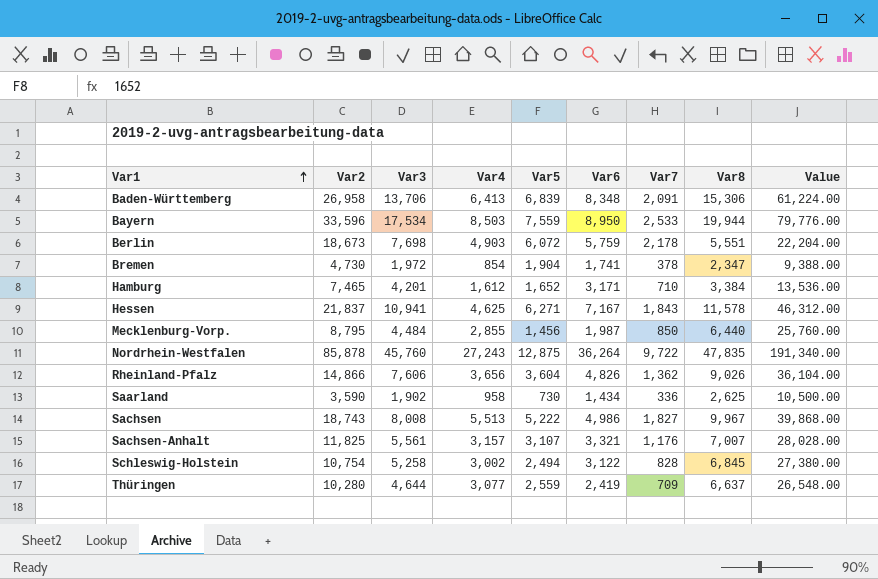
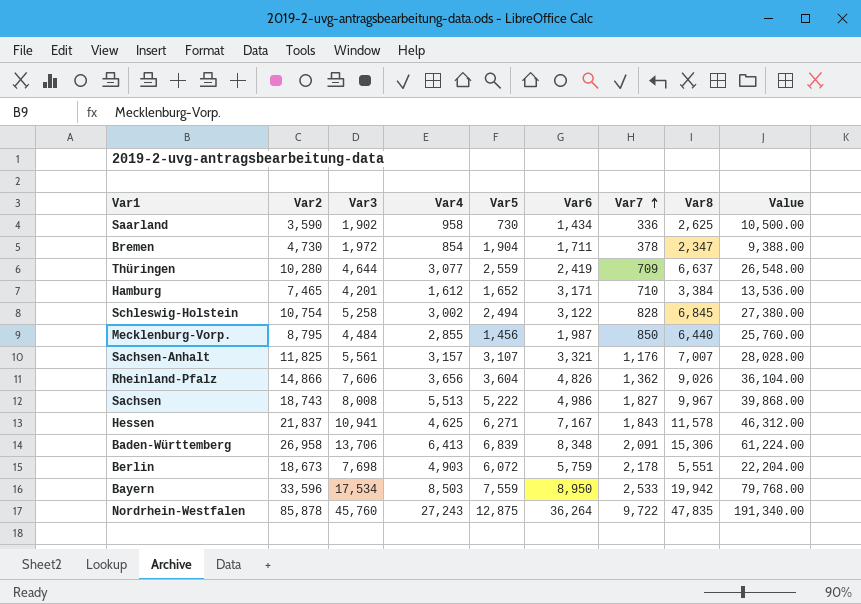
row order: Var1 ascending -> Var7 ascending
Bremen | Var6: 1,741 -> 1,711
Bayern | Var8: 19,944 -> 19,942
Bayern | Value: 79,776.00 -> 79,768.00

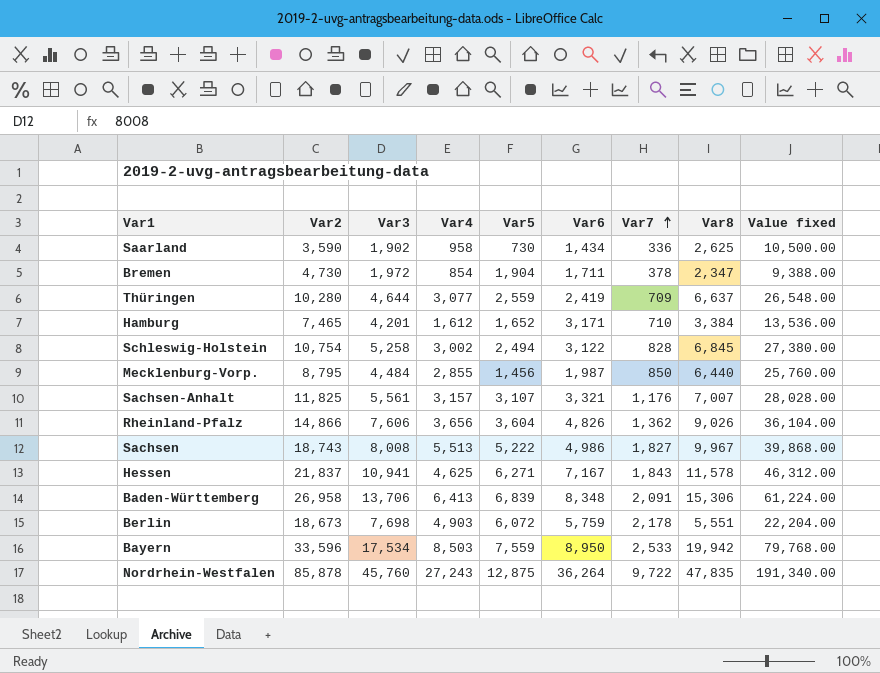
column name: Value -> Value fixed

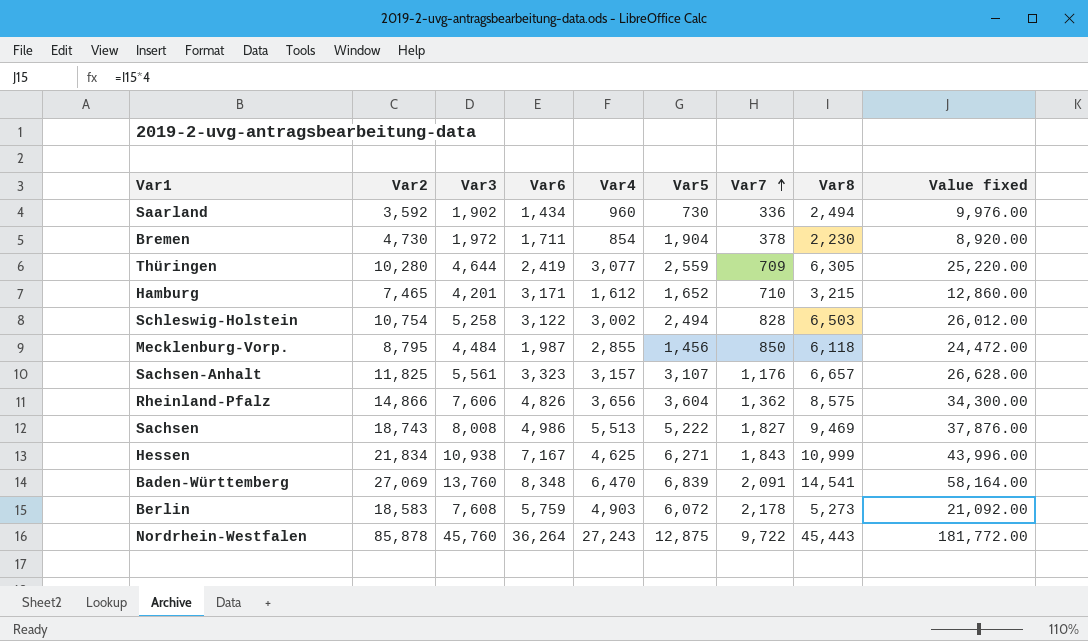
column Var6 | position: 6 -> 4
row Bayern: 33,596 | 17,534 | 8,503 | 7,559 | 8,950 | 2,533 | 19,942 | 79,768.00 -> none
Saarland | Var2: 3,590 -> 3,592
Saarland | Var4: 958 -> 960
Saarland | Var8: 2,625 -> 2,494
Saarland | Value fixed: 10,500.00 -> 9,976.00
Bremen | Var8: 2,347 -> 2,230
Bremen | Value fixed: 9,388.00 -> 8,920.00
Thüringen | Var8: 6,637 -> 6,305
Thüringen | Value fixed: 26,548.00 -> 25,220.00
Hamburg | Var8: 3,384 -> 3,215
Hamburg | Value fixed: 13,536.00 -> 12,860.00
Schleswig-Holstein | Var8: 6,845 -> 6,503
Schleswig-Holstein | Value fixed: 27,380.00 -> 26,012.00
Mecklenburg-Vorp. | Var8: 6,440 -> 6,118
Mecklenburg-Vorp. | Value fixed: 25,760.00 -> 24,472.00
Sachsen-Anhalt | Var6: 3,321 -> 3,323
Sachsen-Anhalt | Var8: 7,007 -> 6,657
Sachsen-Anhalt | Value fixed: 28,028.00 -> 26,628.00
Rheinland-Pfalz | Var8: 9,026 -> 8,575
Rheinland-Pfalz | Value fixed: 36,104.00 -> 34,300.00
Sachsen | Var8: 9,967 -> 9,469
Sachsen | Value fixed: 39,868.00 -> 37,876.00
Hessen | Var2: 21,837 -> 21,834
Hessen | Var3: 10,941 -> 10,938
Hessen | Var8: 11,578 -> 10,999
Hessen | Value fixed: 46,312.00 -> 43,996.00
Baden-Württemberg | Var2: 26,958 -> 27,069
Baden-Württemberg | Var3: 13,706 -> 13,760
Baden-Württemberg | Var4: 6,413 -> 6,470
Baden-Württemberg | Var8: 15,306 -> 14,541
Baden-Württemberg | Value fixed: 61,224.00 -> 58,164.00
Berlin | Var2: 18,673 -> 18,583
Berlin | Var3: 7,698 -> 7,608
Berlin | Var8: 5,551 -> 5,273
Berlin | Value fixed: 22,204.00 -> 21,092.00
Nordrhein-Westfalen | Var8: 47,835 -> 45,443
Nordrhein-Westfalen | Value fixed: 191,340.00 -> 181,772.00

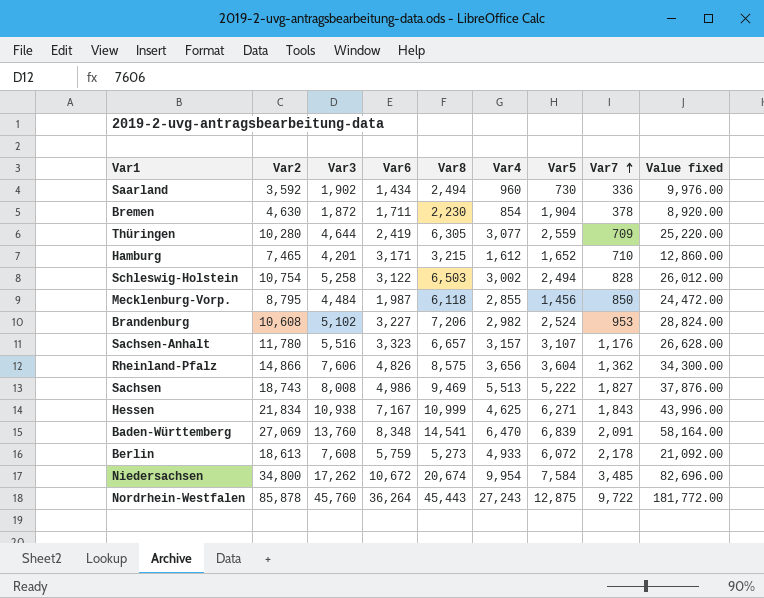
column Var8 | position: 8 -> 5
Bremen | Var2: 4,730 -> 4,630
Bremen | Var3: 1,972 -> 1,872
row Brandenburg: none -> 10,608 | 5,102 | 3,227 | 7,206 | 2,982 | 2,524 | 953 | 28,824.00
Sachsen-Anhalt | Var2: 11,825 -> 11,780
Sachsen-Anhalt | Var3: 5,561 -> 5,516
Berlin | Var2: 18,583 -> 18,613
Berlin | Var4: 4,903 -> 4,933
row Niedersachsen: none -> 34,800 | 17,262 | 10,672 | 20,674 | 9,954 | 7,584 | 3,485 | 82,696.00

